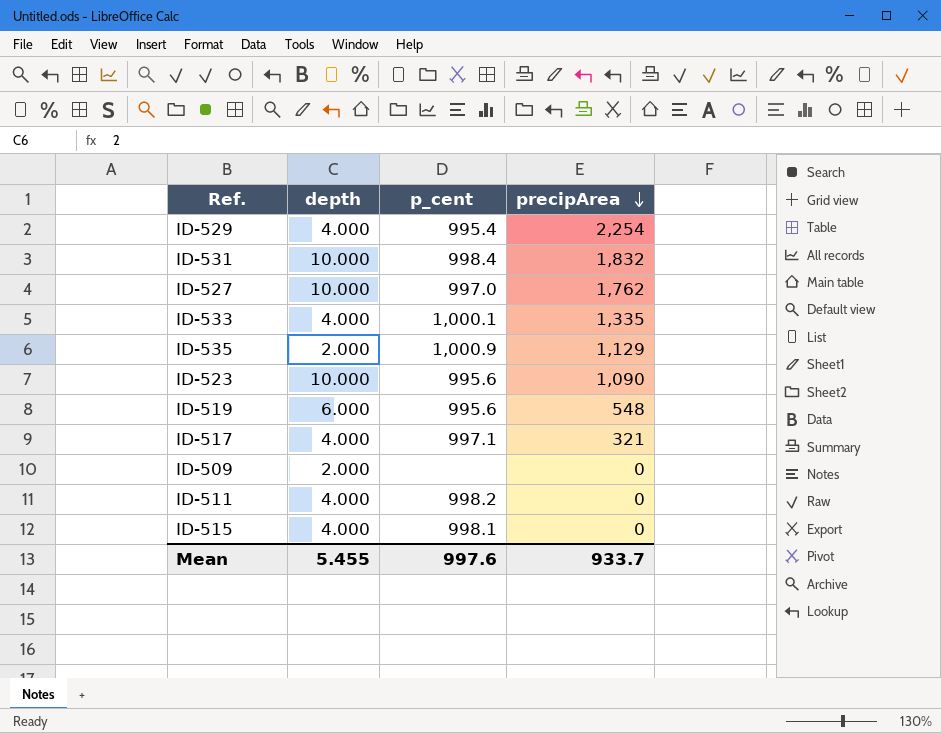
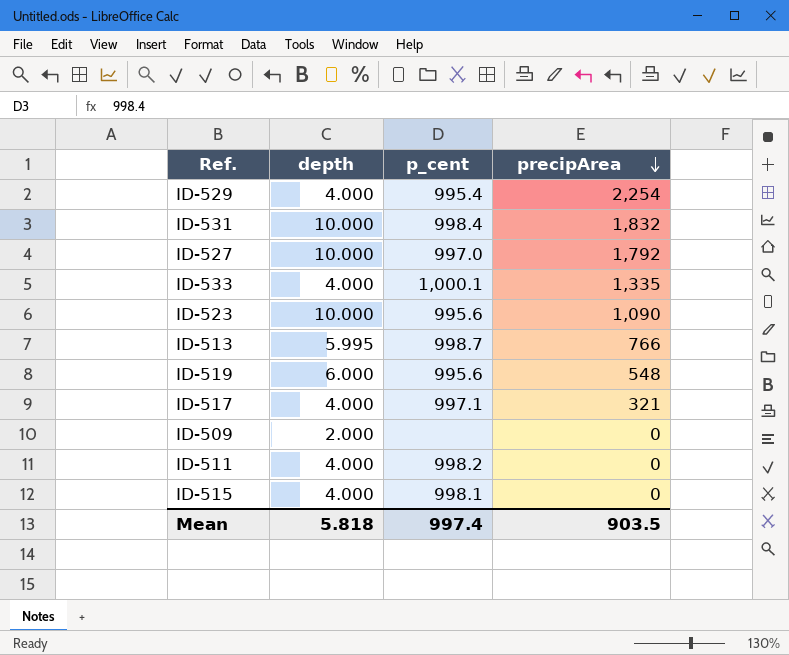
row ID-535: 2.000 | 1,000.9 | 1,129 -> none
ID-527 | precipArea: 1,762 -> 1,792
row ID-513: none -> 5.995 | 998.7 | 766
Mean | depth: 5.455 -> 5.818
Mean | p_cent: 997.6 -> 997.4
Mean | precipArea: 933.7 -> 903.5

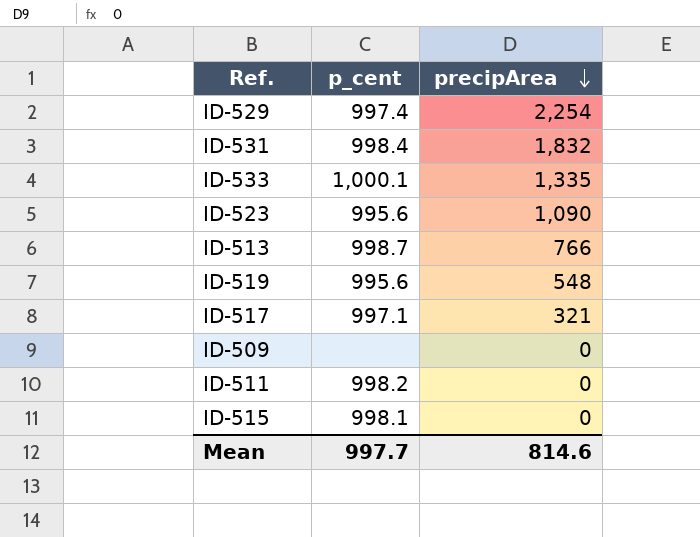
column depth | position: 2 -> none
row ID-527: 10.000 | 997.0 | 1,792 -> none
ID-529 | p_cent: 995.4 -> 997.4
Mean | p_cent: 997.4 -> 997.7
Mean | precipArea: 903.5 -> 814.6

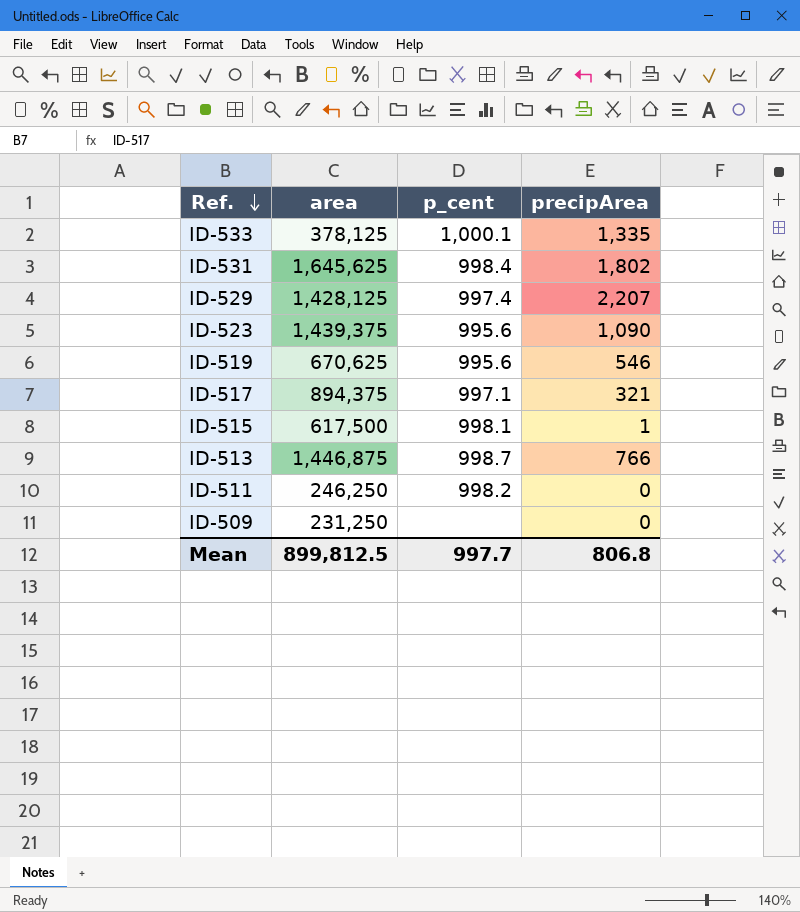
row order: precipArea descending -> Ref. descending
column area | position: none -> 2
ID-531 | precipArea: 1,832 -> 1,802
ID-529 | precipArea: 2,254 -> 2,207
ID-519 | precipArea: 548 -> 546
ID-515 | precipArea: 0 -> 1
Mean | precipArea: 814.6 -> 806.8

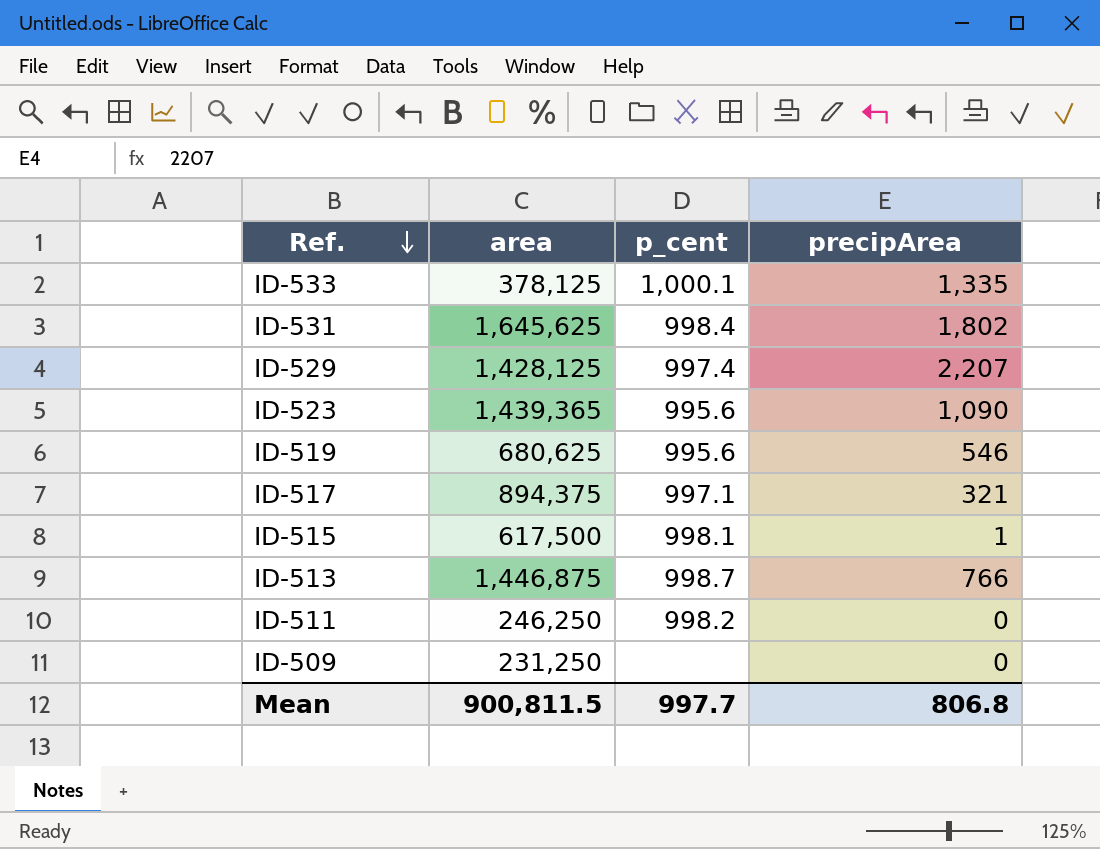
ID-523 | area: 1,439,375 -> 1,439,365
ID-519 | area: 670,625 -> 680,625
Mean | area: 899,812.5 -> 900,811.5

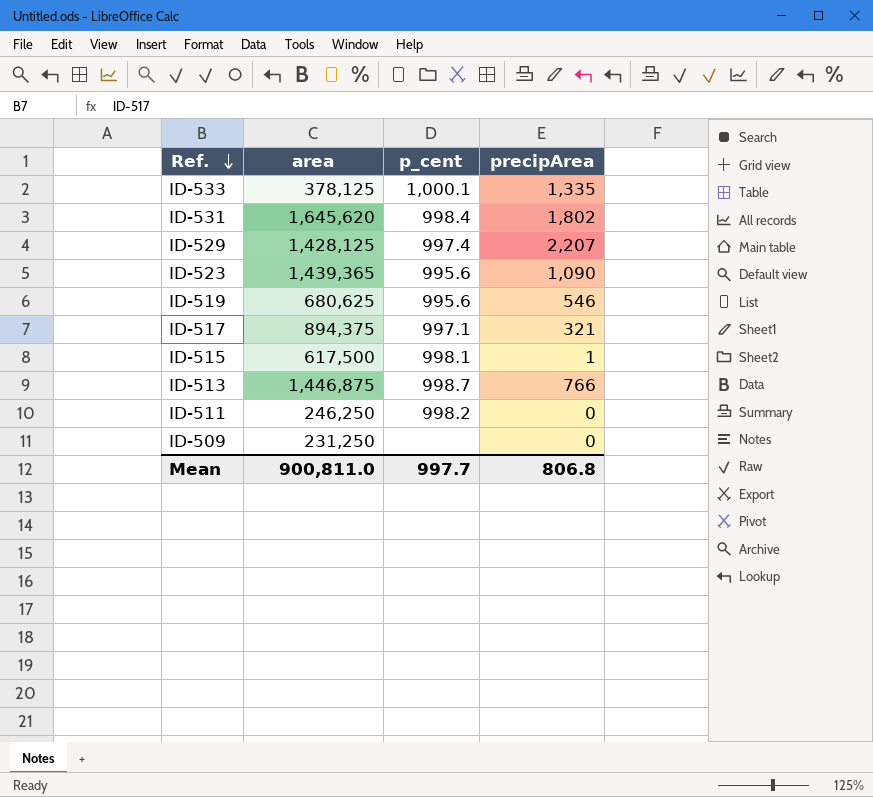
ID-531 | area: 1,645,625 -> 1,645,620
Mean | area: 900,811.5 -> 900,811.0

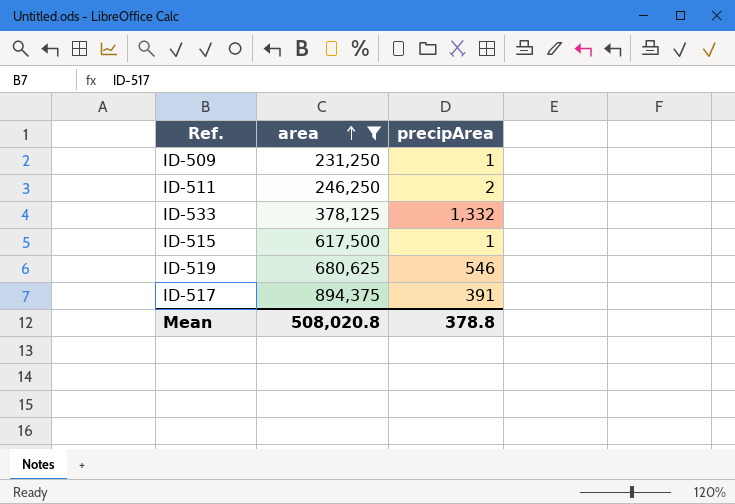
filter: none -> area <= 894,375
row order: Ref. descending -> area ascending
column p_cent | position: 3 -> none
ID-509 | precipArea: 0 -> 1
ID-511 | precipArea: 0 -> 2
ID-533 | precipArea: 1,335 -> 1,332
ID-517 | precipArea: 321 -> 391
Mean | area: 900,811.0 -> 508,020.8
Mean | precipArea: 806.8 -> 378.8

